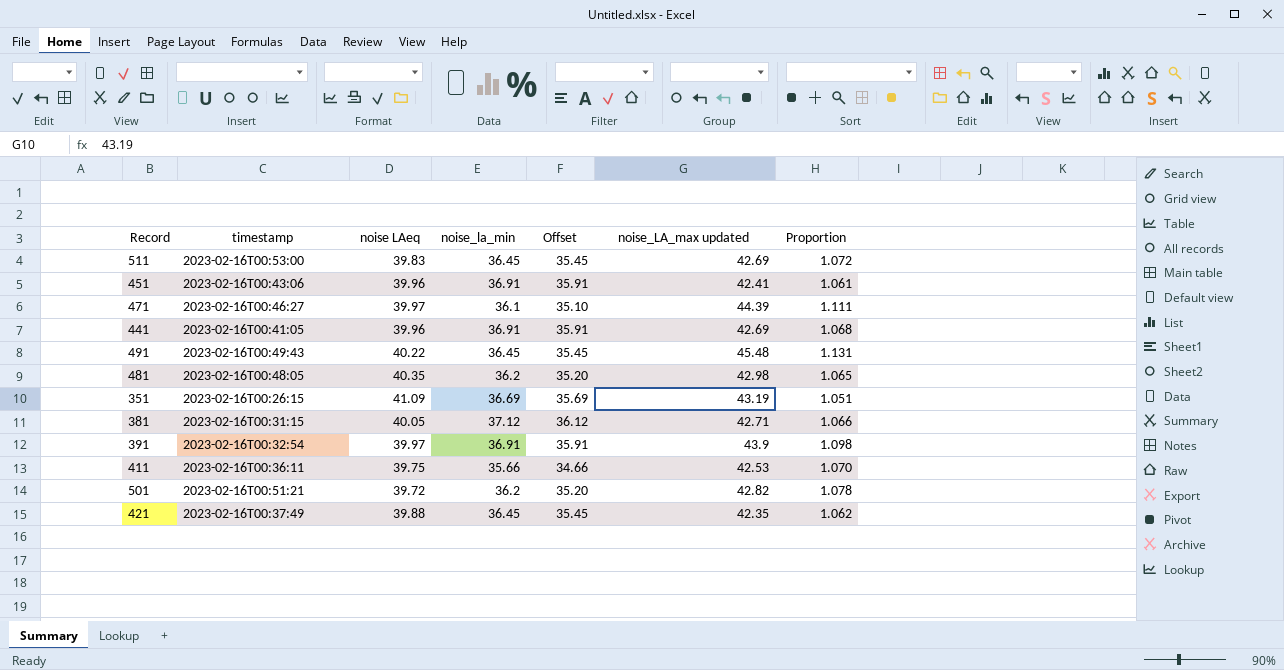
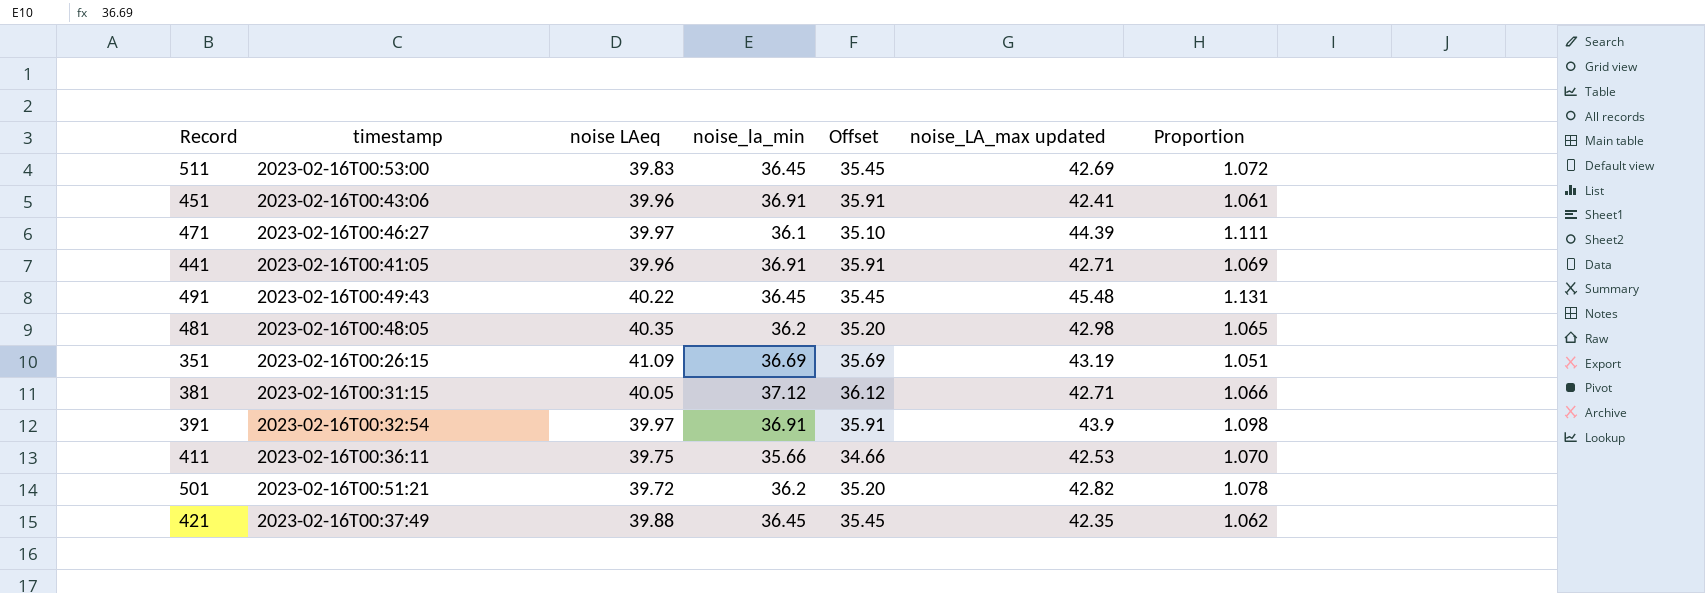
441 | noise_LA_max updated: 42.69 -> 42.71
441 | Proportion: 1.068 -> 1.069

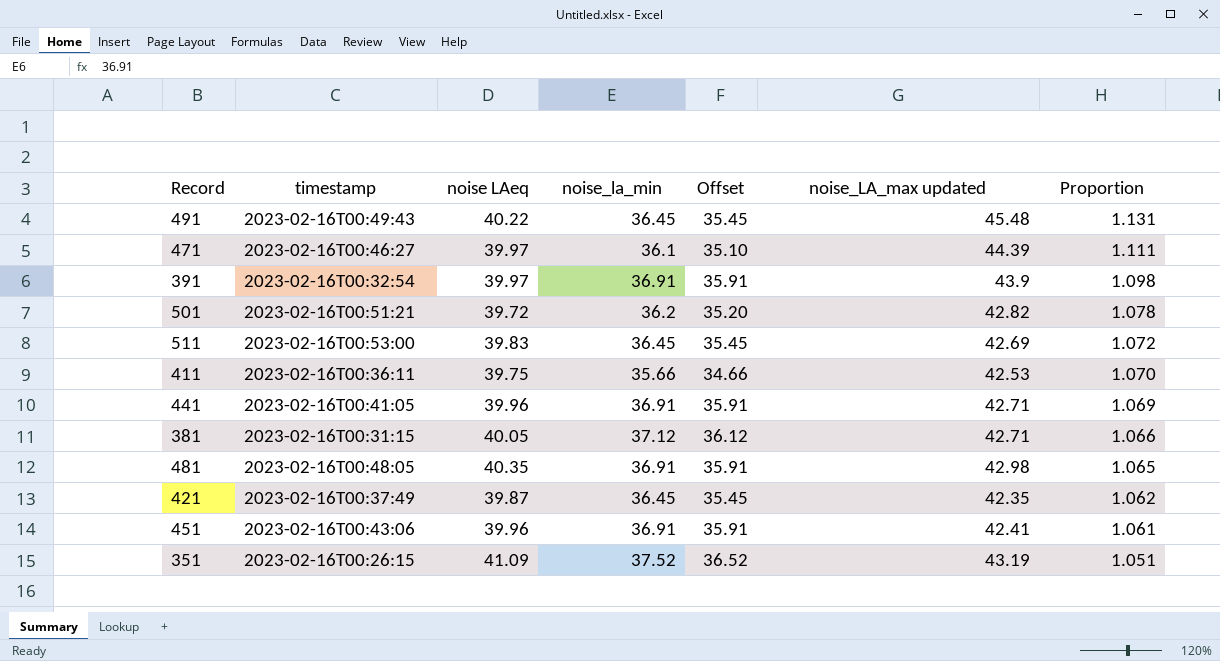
row order: none -> Proportion descending
481 | noise_la_min: 36.2 -> 36.91
481 | Offset: 35.20 -> 35.91
421 | noise LAeq: 39.88 -> 39.87
351 | noise_la_min: 36.69 -> 37.52
351 | Offset: 35.69 -> 36.52

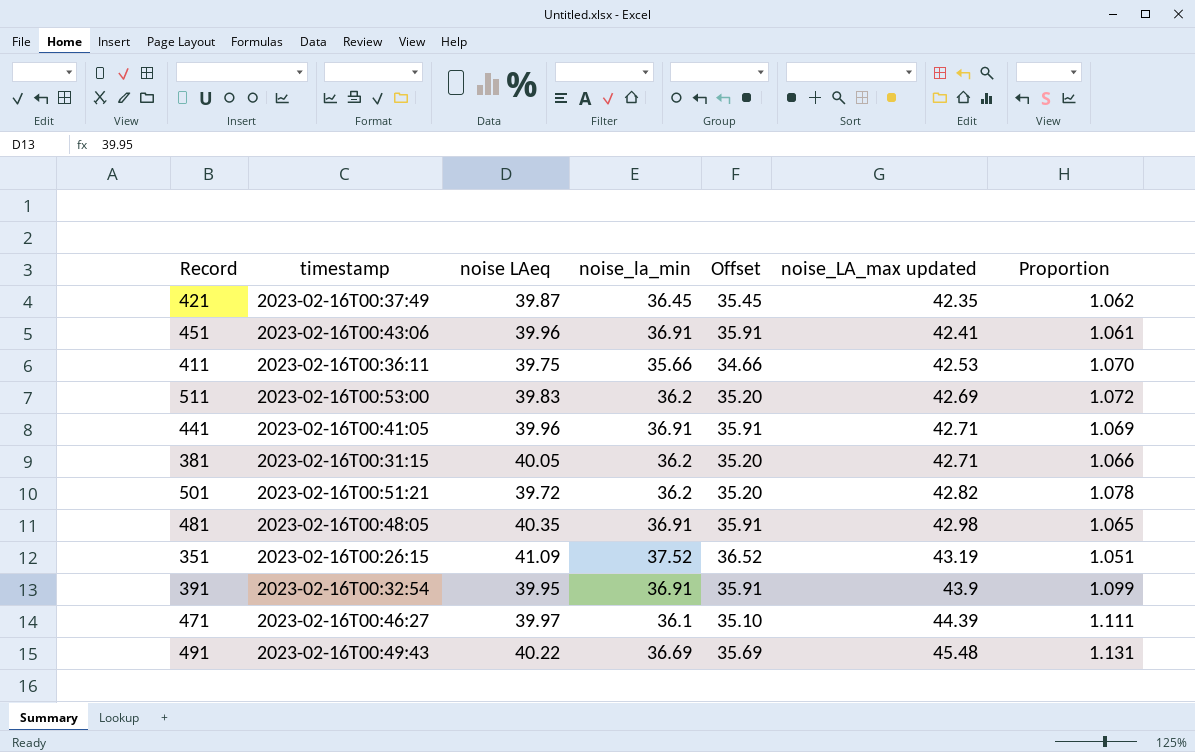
row order: Proportion descending -> noise_LA_max updated ascending
511 | noise_la_min: 36.45 -> 36.2
511 | Offset: 35.45 -> 35.20
381 | noise_la_min: 37.12 -> 36.2
381 | Offset: 36.12 -> 35.20
391 | noise LAeq: 39.97 -> 39.95
391 | Proportion: 1.098 -> 1.099
491 | noise_la_min: 36.45 -> 36.69
491 | Offset: 35.45 -> 35.69

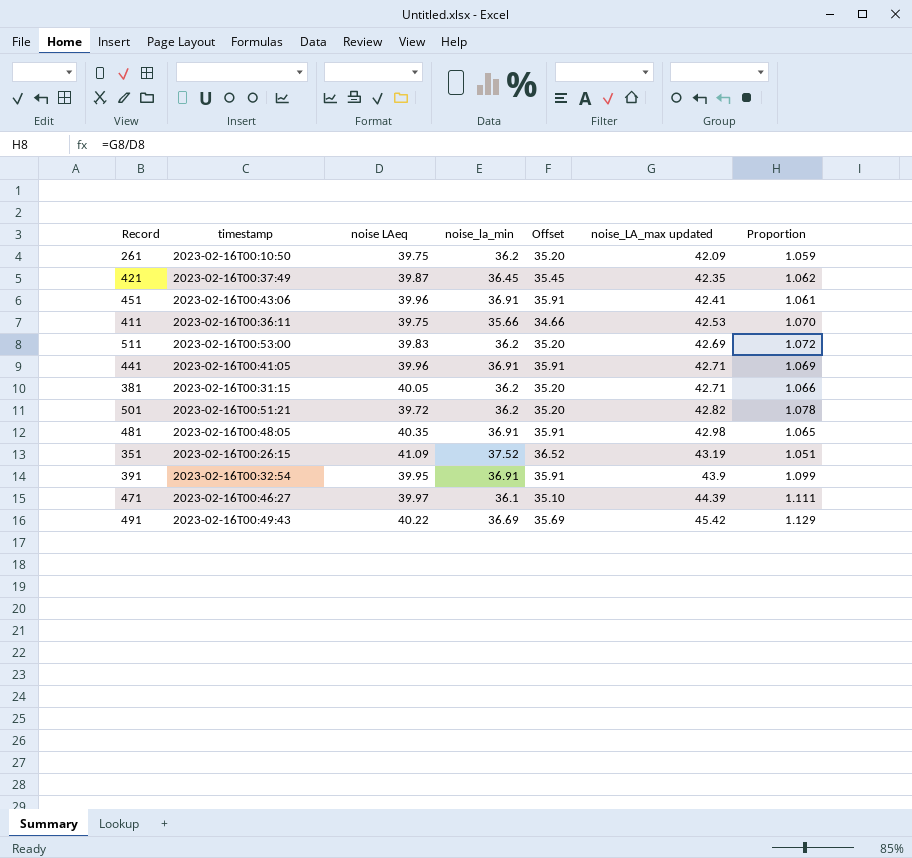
row 261: none -> 2023-02-16T00:10:50 | 39.75 | 36.2 | 35.20 | 42.09 | 1.059
491 | noise_LA_max updated: 45.48 -> 45.42
491 | Proportion: 1.131 -> 1.129

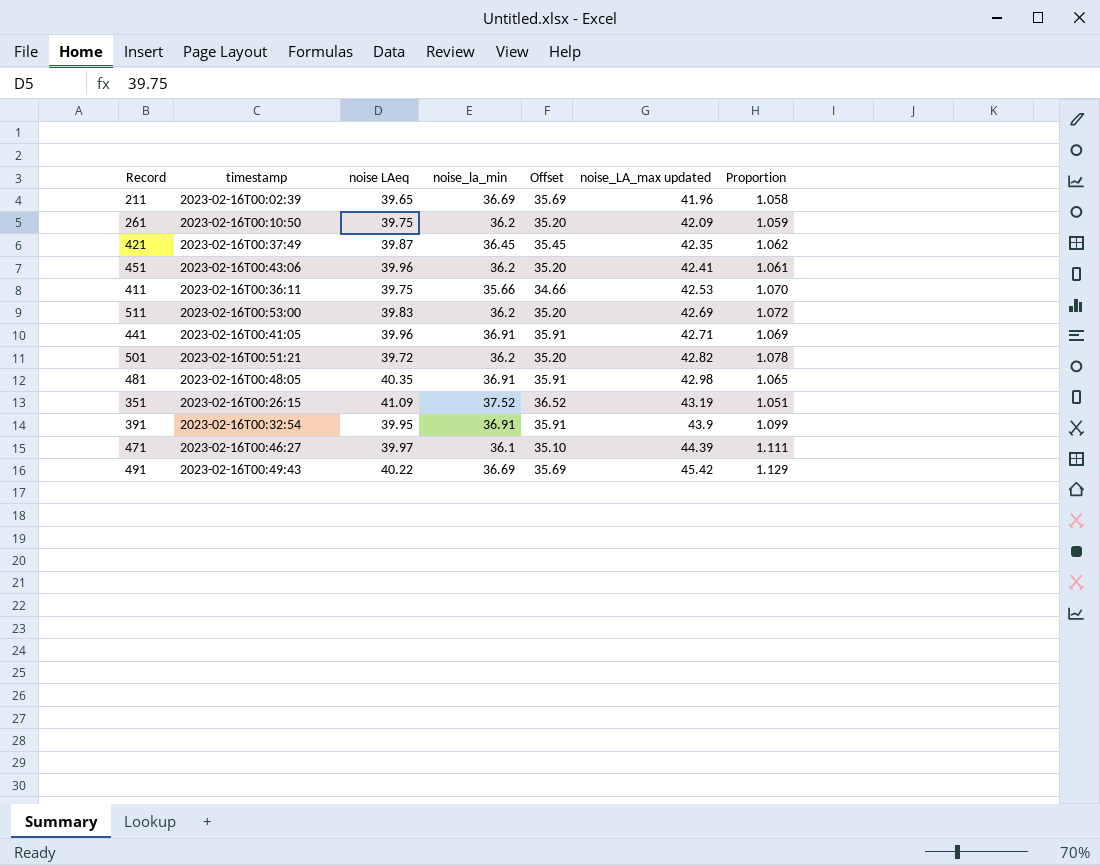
row 381: 2023-02-16T00:31:15 | 40.05 | 36.2 | 35.20 | 42.71 | 1.066 -> none
row 211: none -> 2023-02-16T00:02:39 | 39.65 | 36.69 | 35.69 | 41.96 | 1.058
451 | noise_la_min: 36.91 -> 36.2
451 | Offset: 35.91 -> 35.20

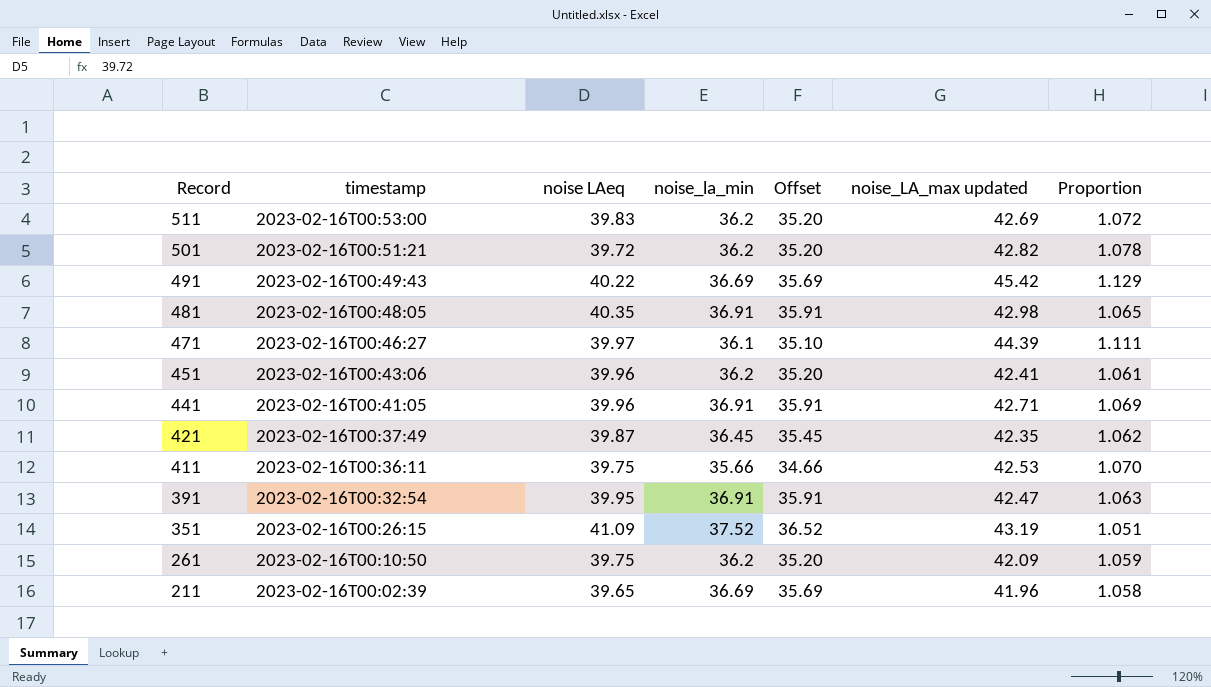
row order: noise_LA_max updated ascending -> Record descending
391 | noise_LA_max updated: 43.9 -> 42.47
391 | Proportion: 1.099 -> 1.063

